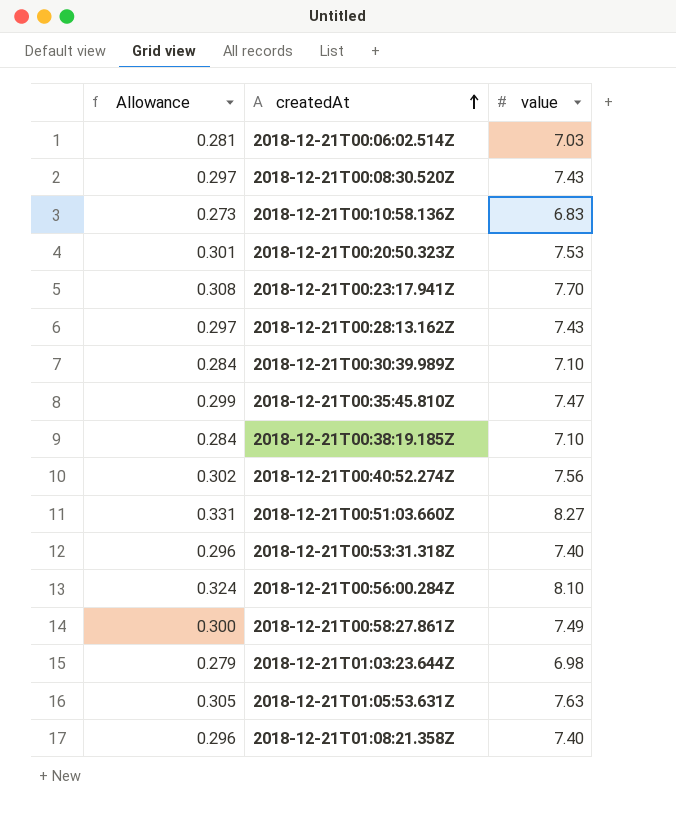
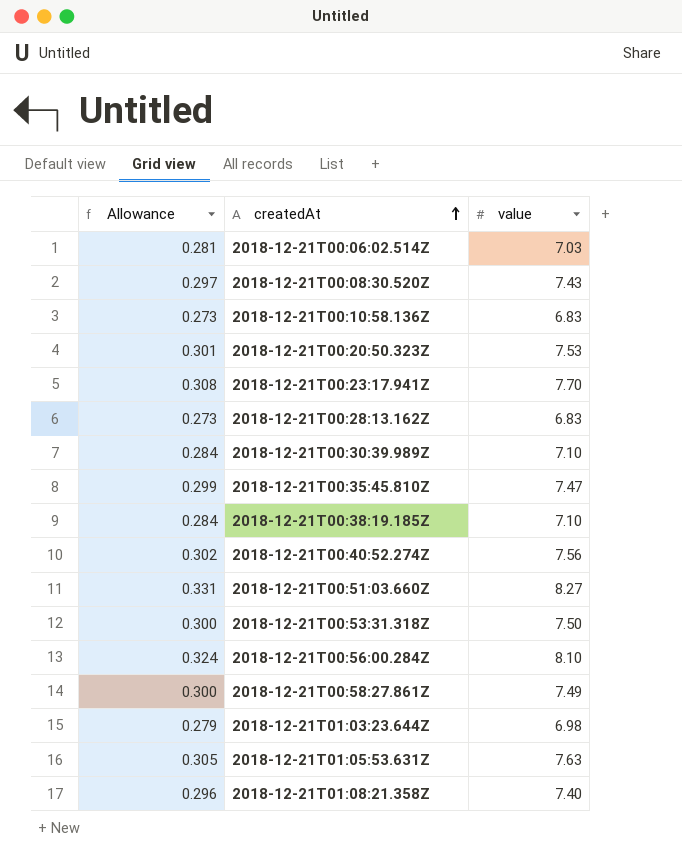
2018-12-21T00:28:13.162Z | Allowance: 0.297 -> 0.273
2018-12-21T00:28:13.162Z | value: 7.43 -> 6.83
2018-12-21T00:53:31.318Z | Allowance: 0.296 -> 0.300
2018-12-21T00:53:31.318Z | value: 7.40 -> 7.50

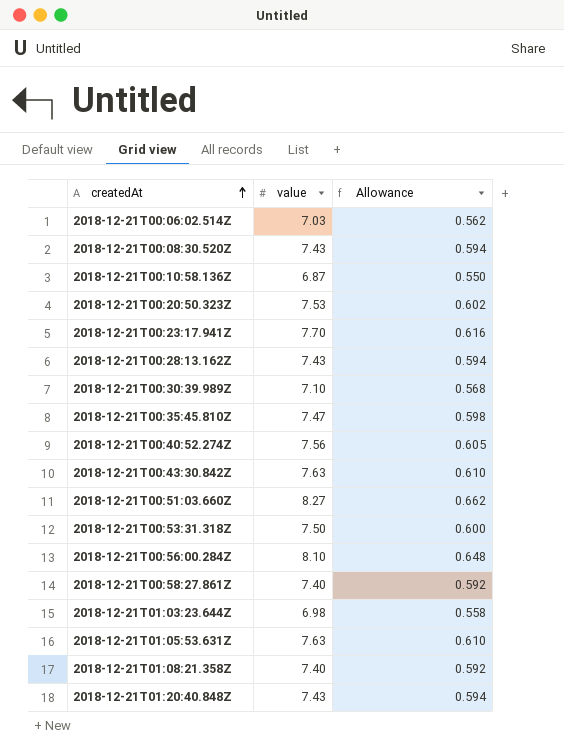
column Allowance | formula: [value] * 0.04 -> [value] * 0.08
column Allowance | position: 1 -> 3
row 2018-12-21T00:38:19.185Z: 0.284 | 7.10 -> none
2018-12-21T00:10:58.136Z | value: 6.83 -> 6.87
2018-12-21T00:28:13.162Z | value: 6.83 -> 7.43
row 2018-12-21T00:43:30.842Z: none -> 7.63 | 0.610
2018-12-21T00:58:27.861Z | value: 7.49 -> 7.40
row 2018-12-21T01:20:40.848Z: none -> 7.43 | 0.594

